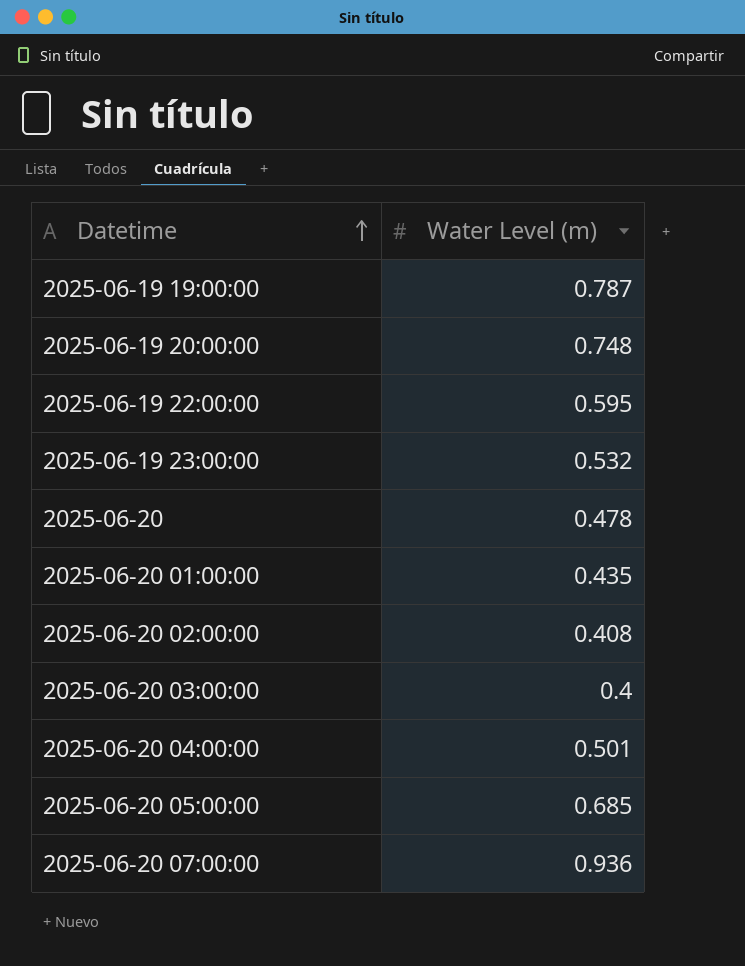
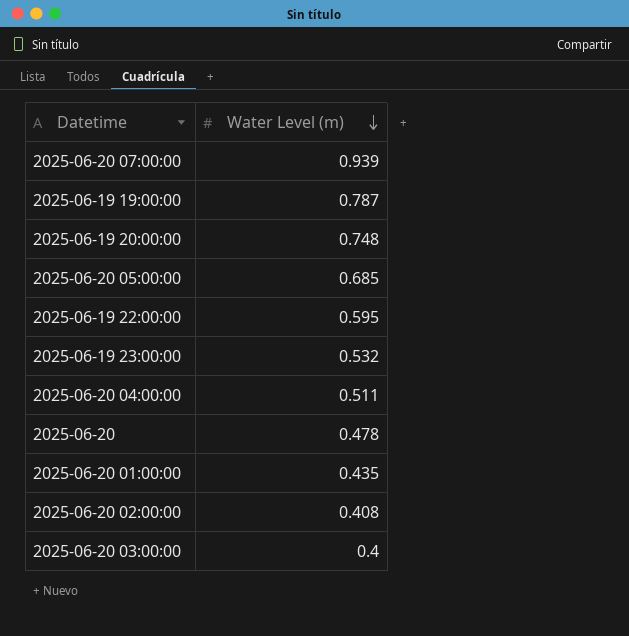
row order: Datetime ascending -> Water Level (m) descending
2025-06-20 07:00:00 | Water Level (m): 0.936 -> 0.939
2025-06-20 04:00:00 | Water Level (m): 0.501 -> 0.511

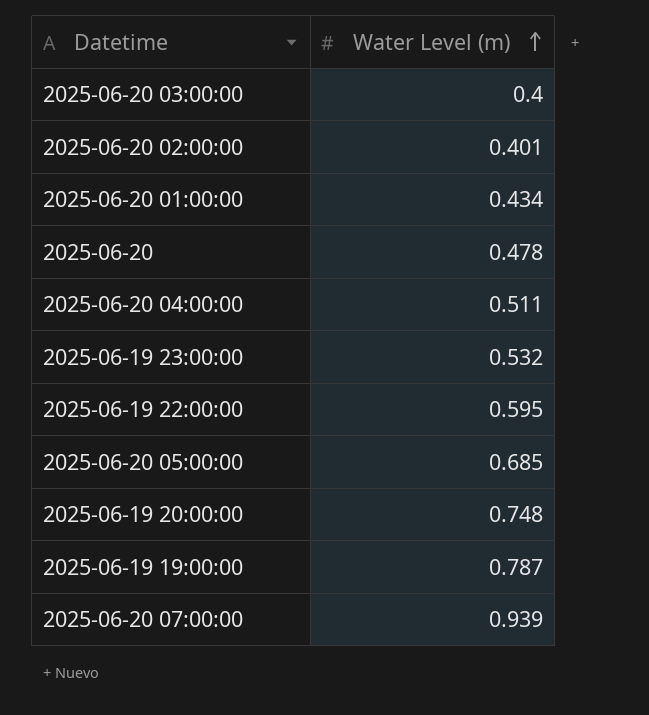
row order: Water Level (m) descending -> Water Level (m) ascending
2025-06-20 02:00:00 | Water Level (m): 0.408 -> 0.401
2025-06-20 01:00:00 | Water Level (m): 0.435 -> 0.434

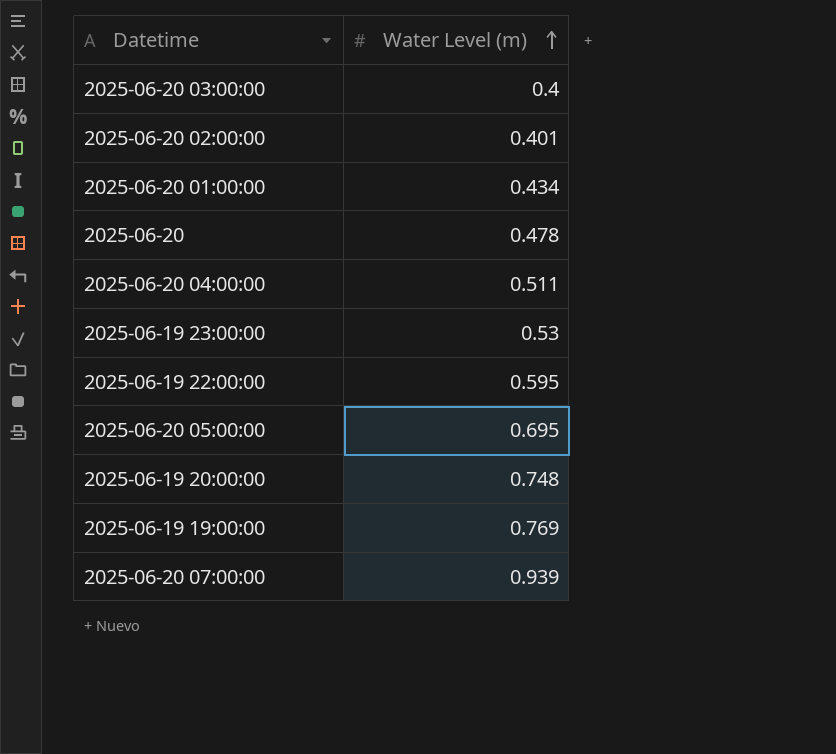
2025-06-19 23:00:00 | Water Level (m): 0.532 -> 0.53
2025-06-20 05:00:00 | Water Level (m): 0.685 -> 0.695
2025-06-19 19:00:00 | Water Level (m): 0.787 -> 0.769

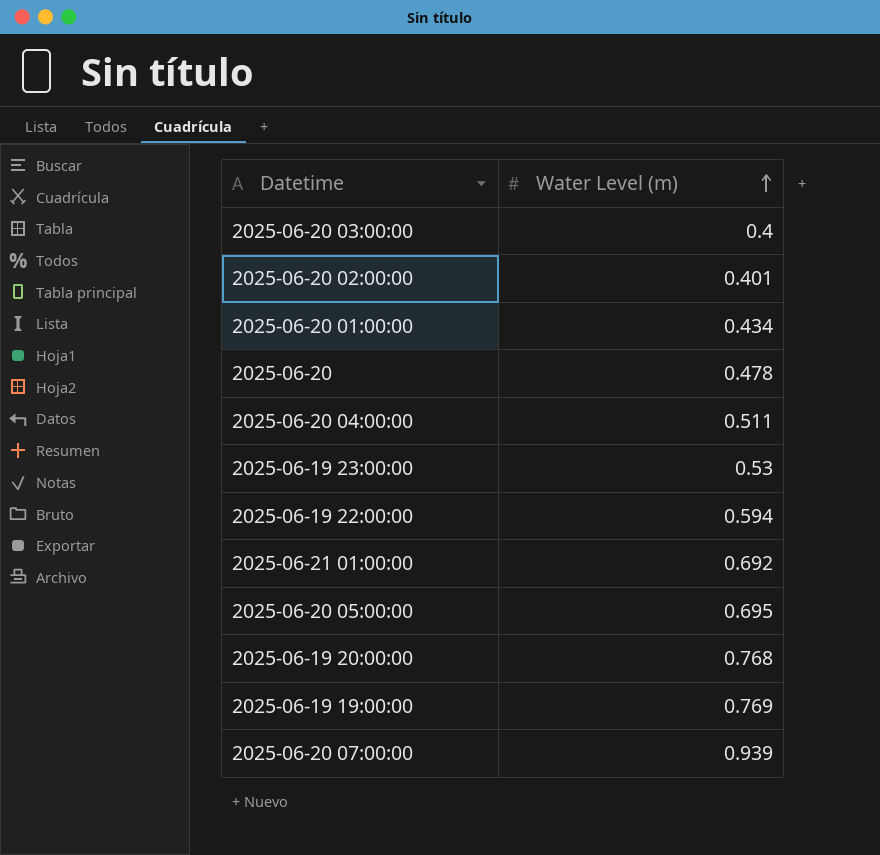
2025-06-19 22:00:00 | Water Level (m): 0.595 -> 0.594
row 2025-06-21 01:00:00: none -> 0.692
2025-06-19 20:00:00 | Water Level (m): 0.748 -> 0.768

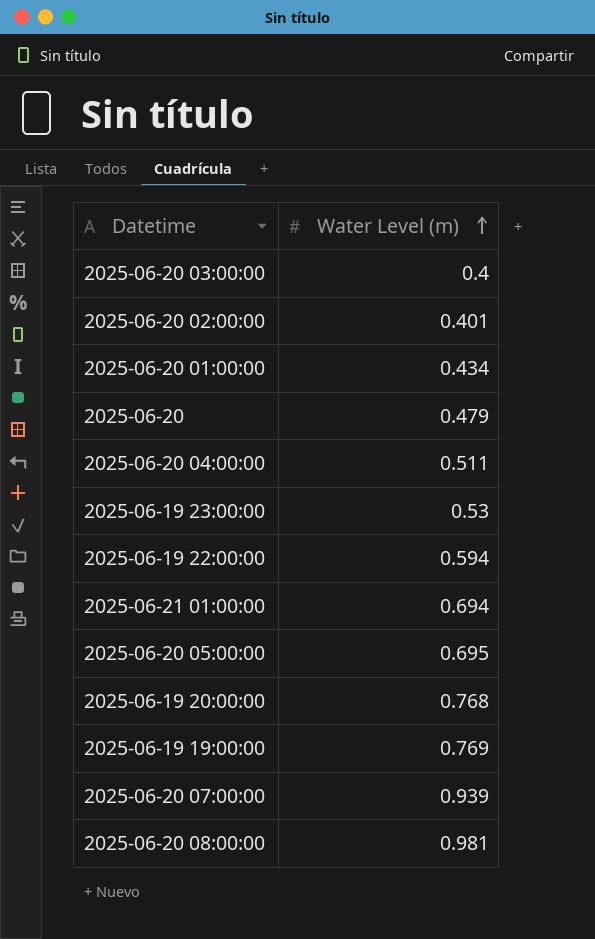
2025-06-20 | Water Level (m): 0.478 -> 0.479
2025-06-21 01:00:00 | Water Level (m): 0.692 -> 0.694
row 2025-06-20 08:00:00: none -> 0.981

